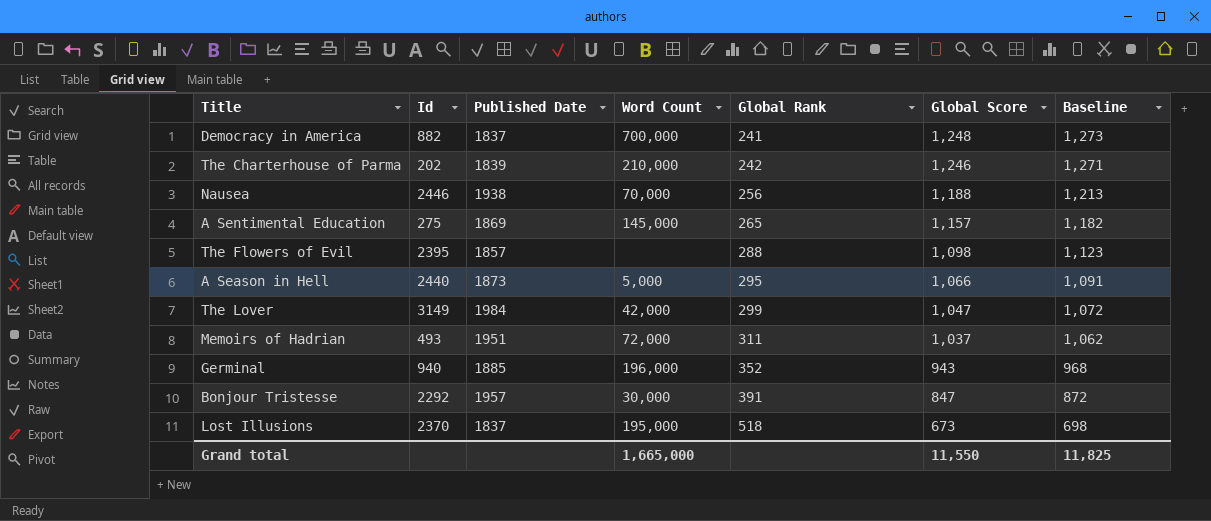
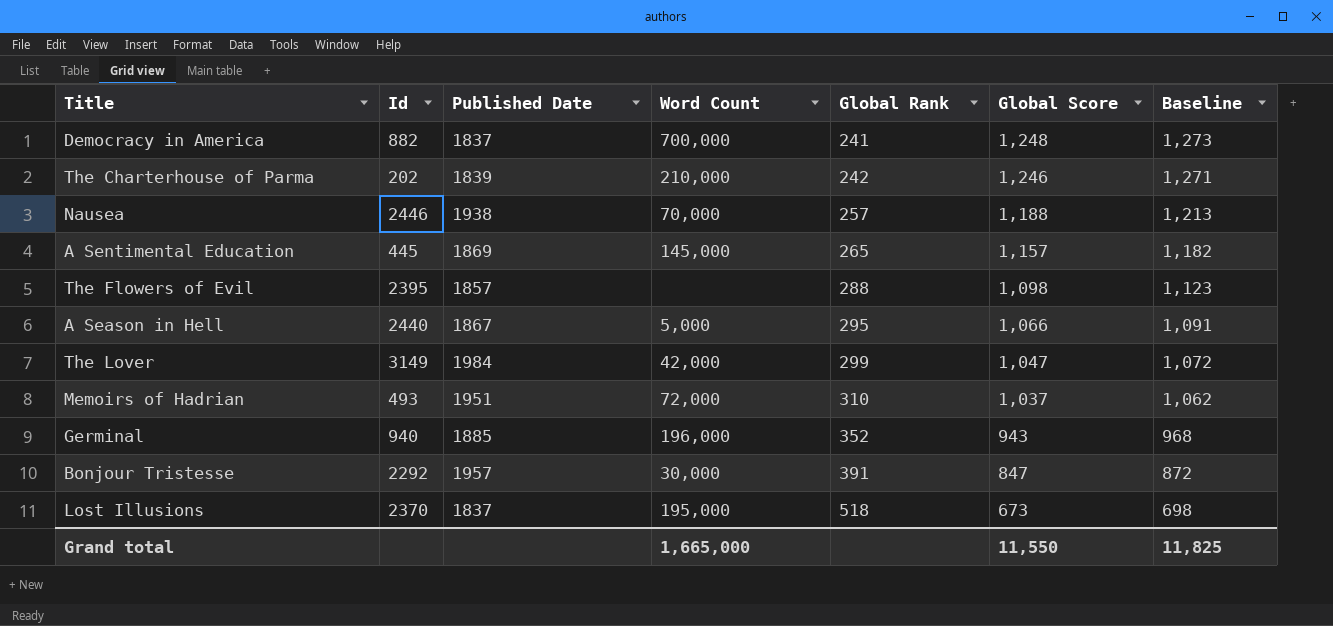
Nausea | Global Rank: 256 -> 257
A Sentimental Education | Id: 275 -> 445
A Season in Hell | Published Date: 1873 -> 1867
Memoirs of Hadrian | Global Rank: 311 -> 310

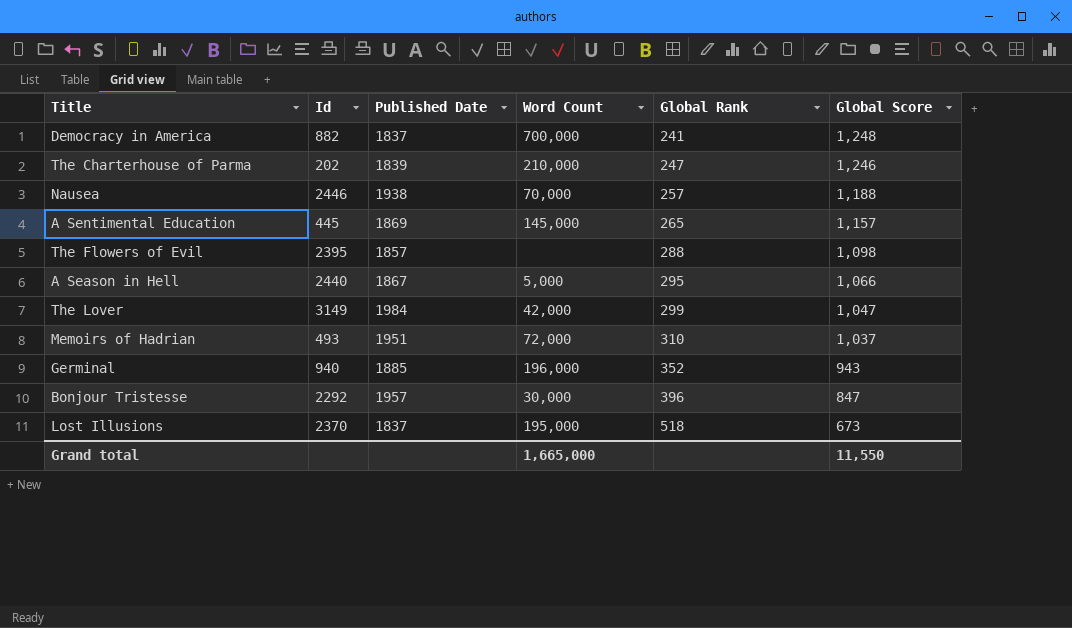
column Baseline | formula: [Global Score] + 25 -> none
The Charterhouse of Parma | Global Rank: 242 -> 247
Bonjour Tristesse | Global Rank: 391 -> 396

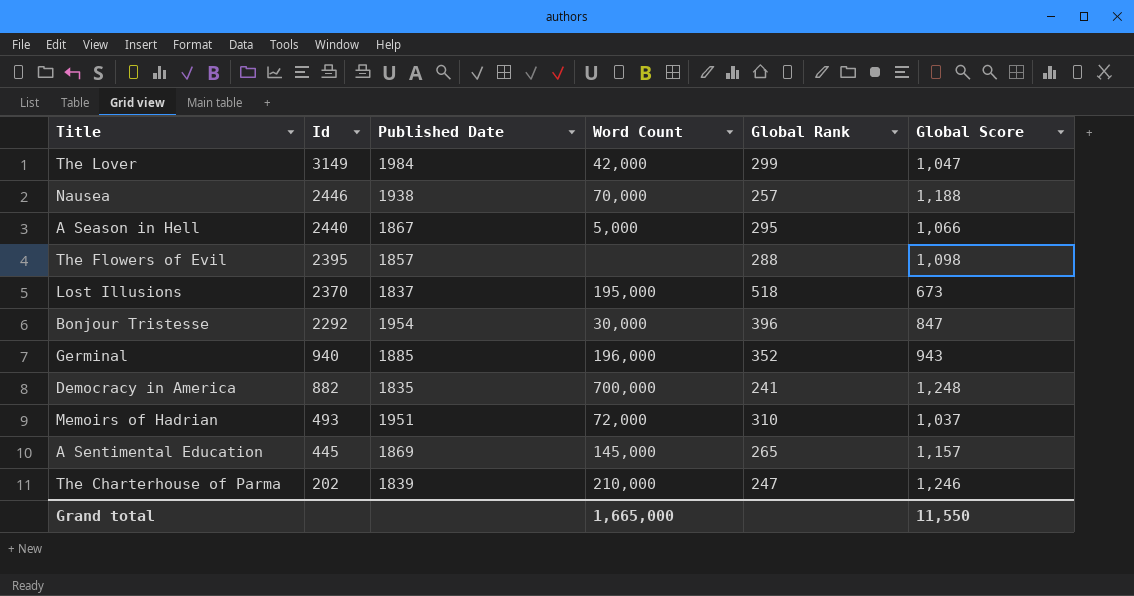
row order: Global Rank ascending -> Id descending
Bonjour Tristesse | Published Date: 1957 -> 1954
Democracy in America | Published Date: 1837 -> 1835

